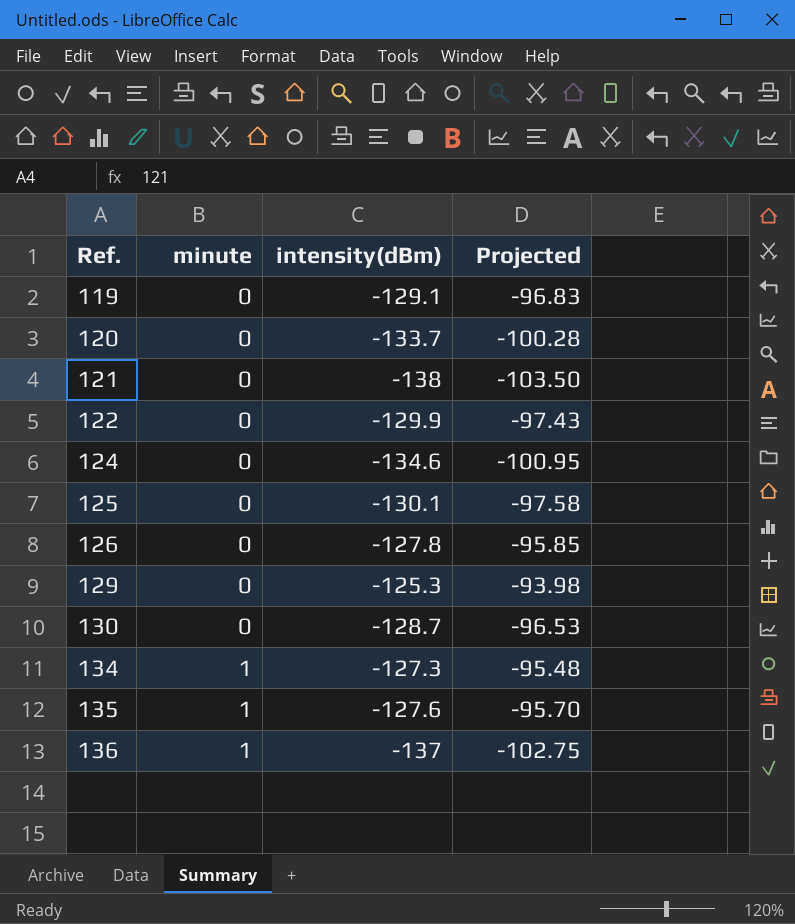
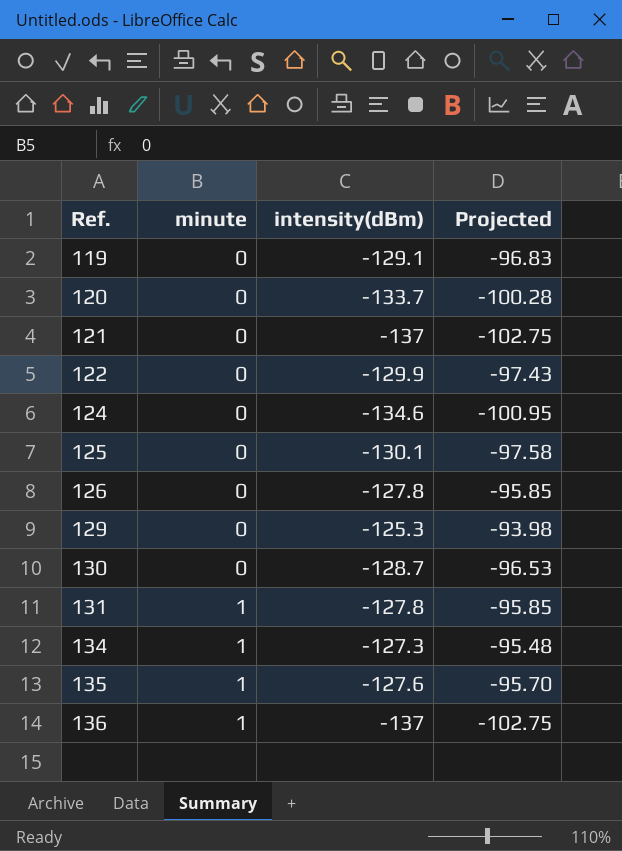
121 | intensity(dBm): -138 -> -137
121 | Projected: -103.50 -> -102.75
row 131: none -> 1 | -127.8 | -95.85

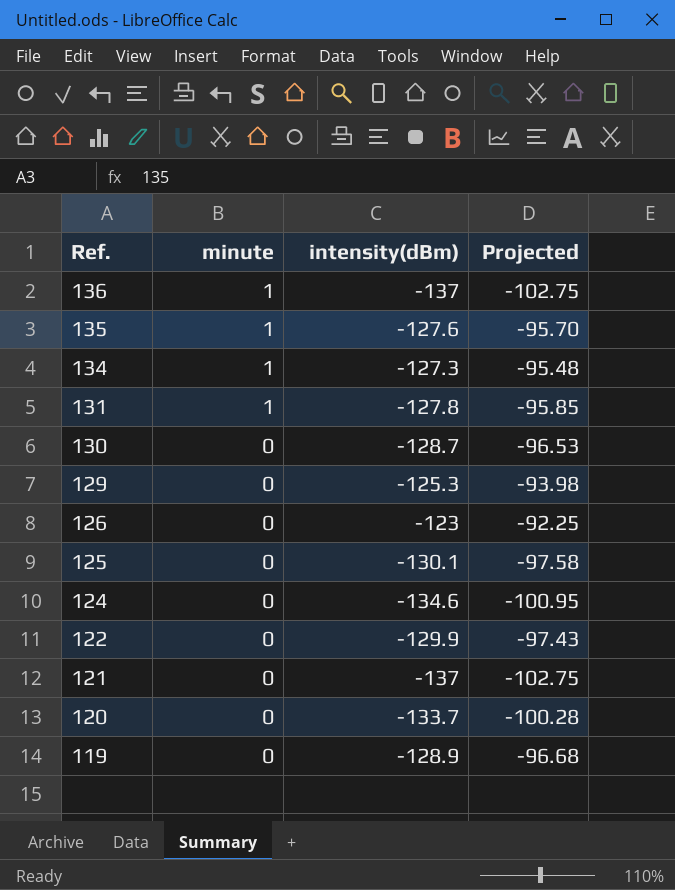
row order: Ref. ascending -> Ref. descending
126 | intensity(dBm): -127.8 -> -123
126 | Projected: -95.85 -> -92.25
119 | intensity(dBm): -129.1 -> -128.9
119 | Projected: -96.83 -> -96.68

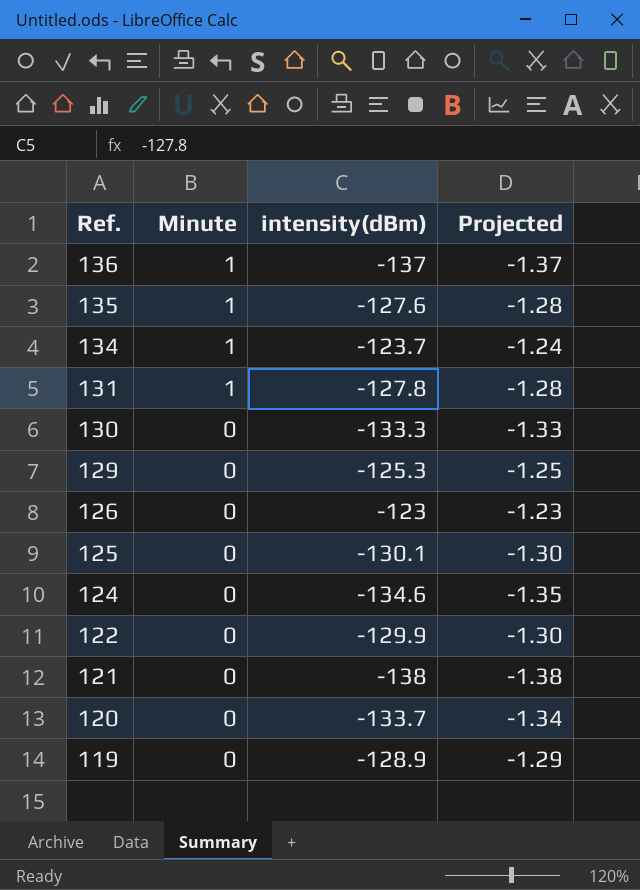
column name: minute -> Minute
column Projected | formula: [intensity(dBm)] * 0.75 -> [intensity(dBm)] * 0.01
134 | intensity(dBm): -127.3 -> -123.7
130 | intensity(dBm): -128.7 -> -133.3
121 | intensity(dBm): -137 -> -138

